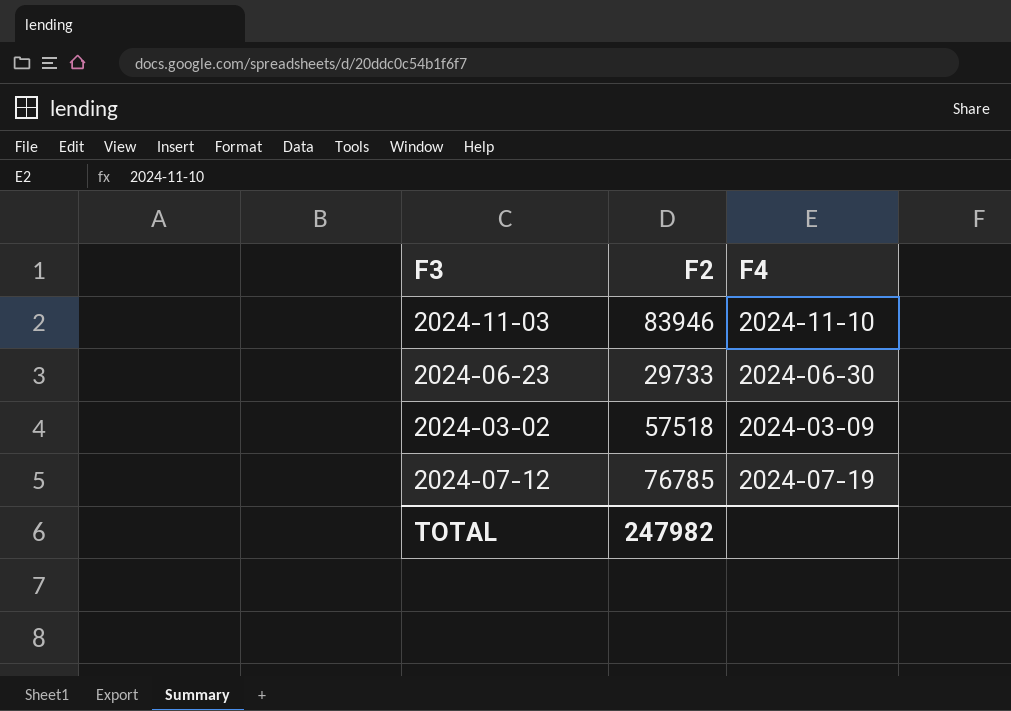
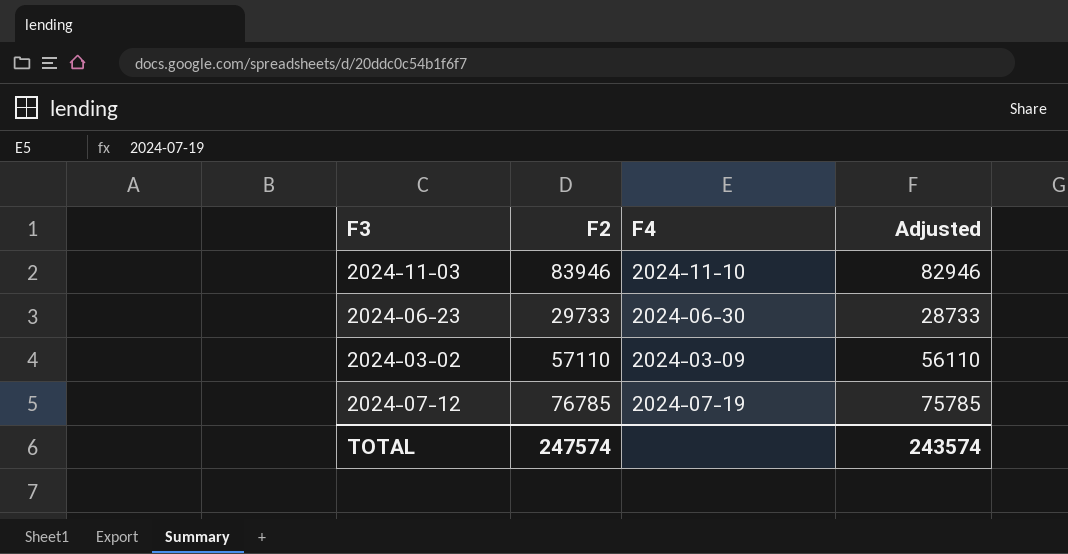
column Adjusted | formula: none -> [F2] - 1000
2024-03-02 | F2: 57518 -> 57110
TOTAL | F2: 247982 -> 247574

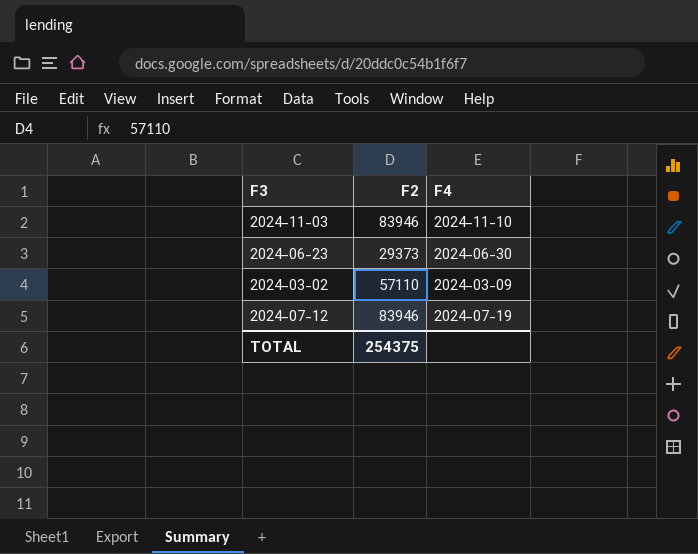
column Adjusted | formula: [F2] - 1000 -> none
2024-06-23 | F2: 29733 -> 29373
2024-07-12 | F2: 76785 -> 83946
TOTAL | F2: 247574 -> 254375

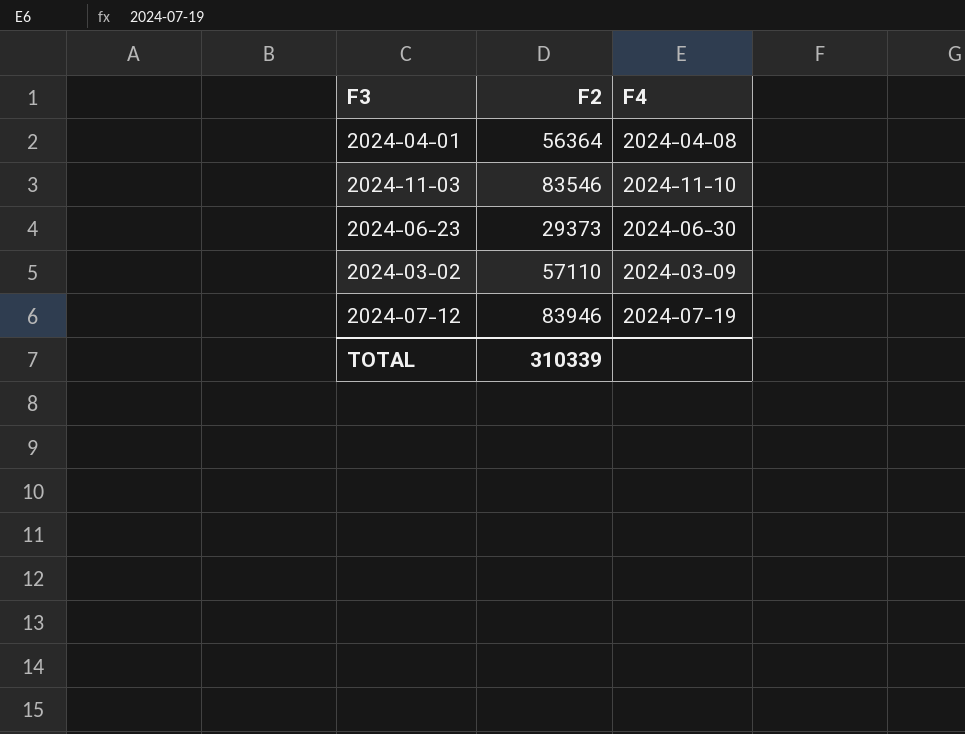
row 2024-04-01: none -> 56364 | 2024-04-08
2024-11-03 | F2: 83946 -> 83546
TOTAL | F2: 254375 -> 310339

